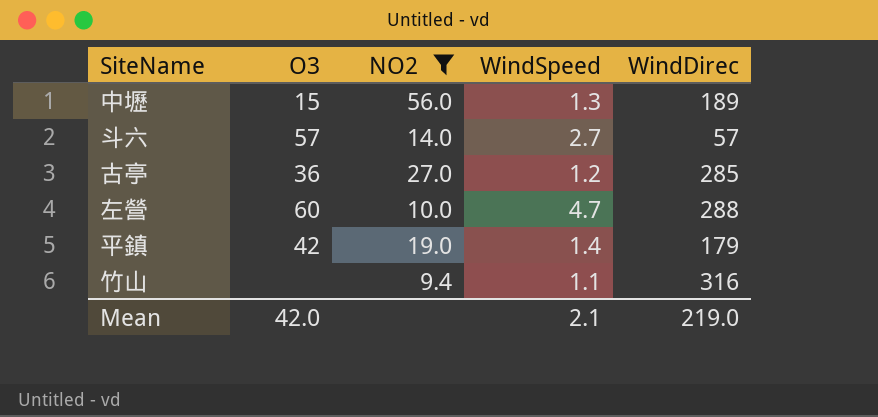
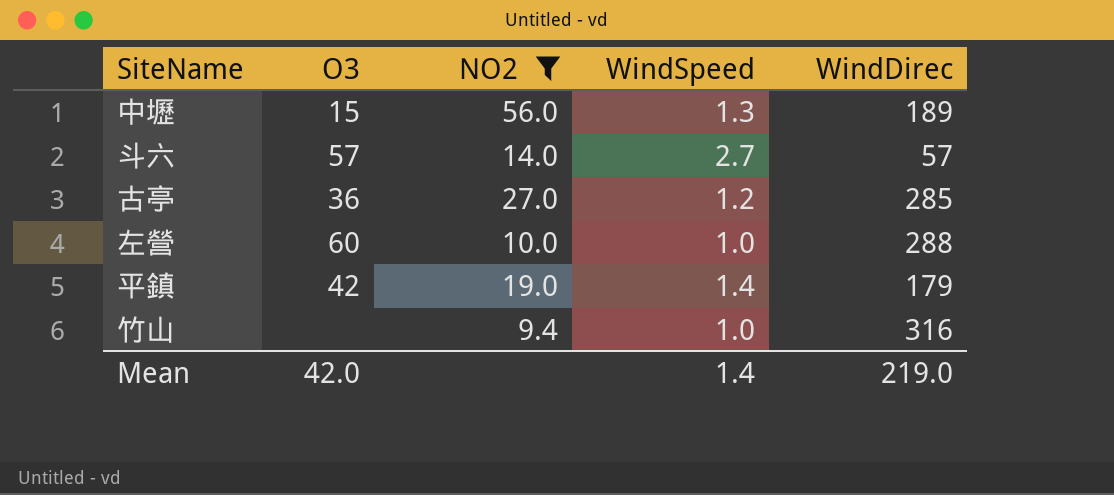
左營 | WindSpeed: 4.7 -> 1.0
竹山 | WindSpeed: 1.1 -> 1.0
Mean | WindSpeed: 2.1 -> 1.4

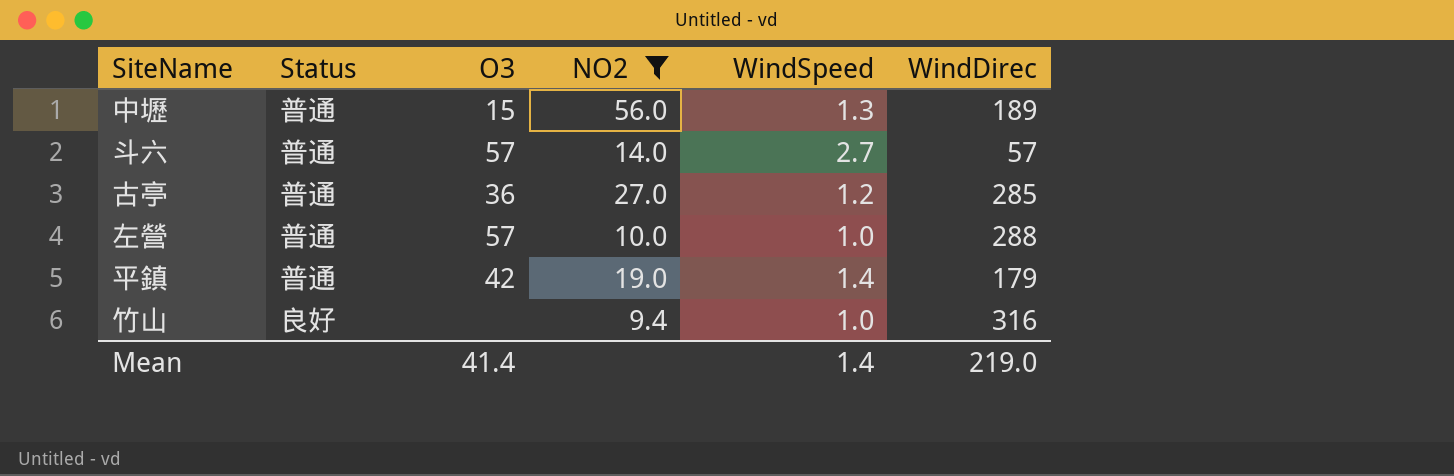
column Status | position: none -> 2
左營 | O3: 60 -> 57
Mean | O3: 42.0 -> 41.4

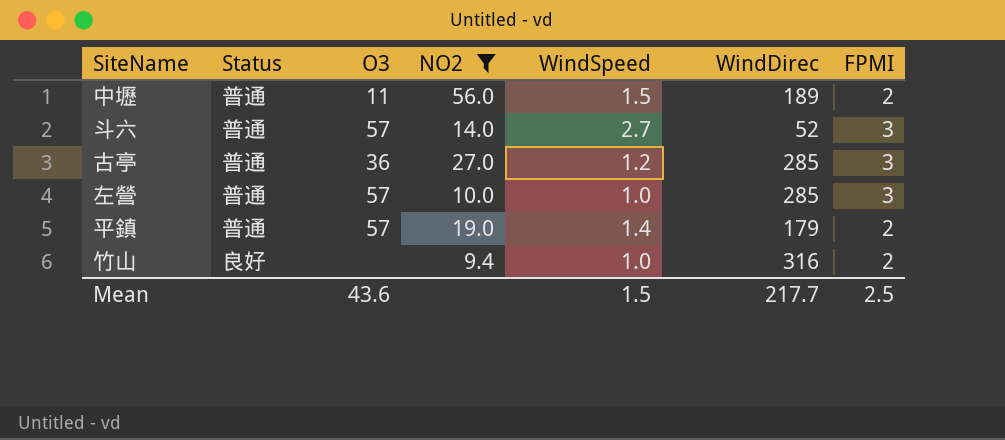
column FPMI | position: none -> 7
中壢 | O3: 15 -> 11
中壢 | WindSpeed: 1.3 -> 1.5
斗六 | WindDirec: 57 -> 52
左營 | WindDirec: 288 -> 285
平鎮 | O3: 42 -> 57
Mean | O3: 41.4 -> 43.6
Mean | WindSpeed: 1.4 -> 1.5
Mean | WindDirec: 219.0 -> 217.7

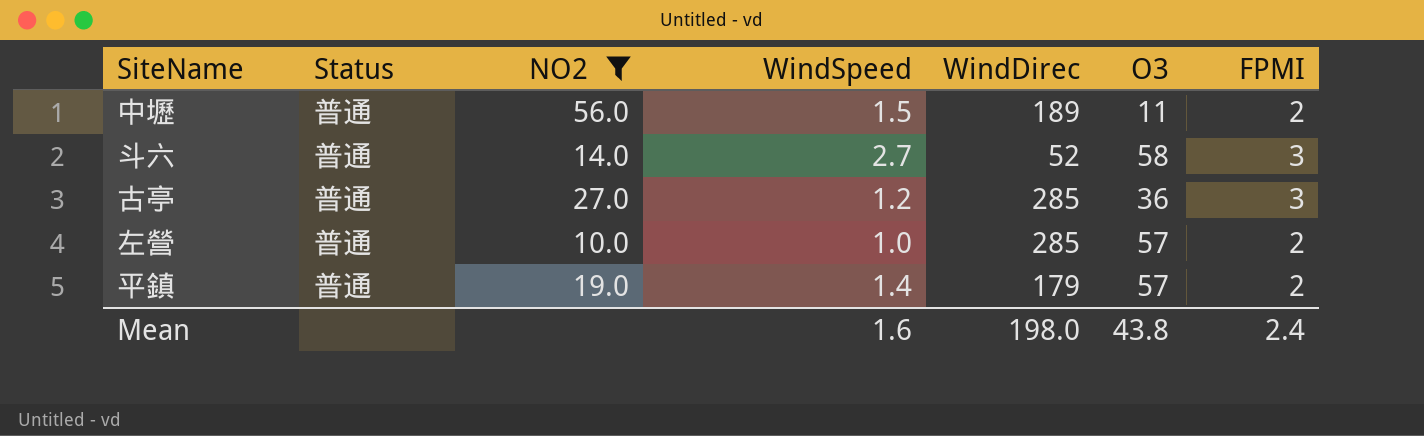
column O3 | position: 3 -> 6
row 竹山: 良好 | none | 9.4 | 1.0 | 316 | 2 -> none
斗六 | O3: 57 -> 58
左營 | FPMI: 3 -> 2
Mean | WindSpeed: 1.5 -> 1.6
Mean | WindDirec: 217.7 -> 198.0
Mean | O3: 43.6 -> 43.8
Mean | FPMI: 2.5 -> 2.4

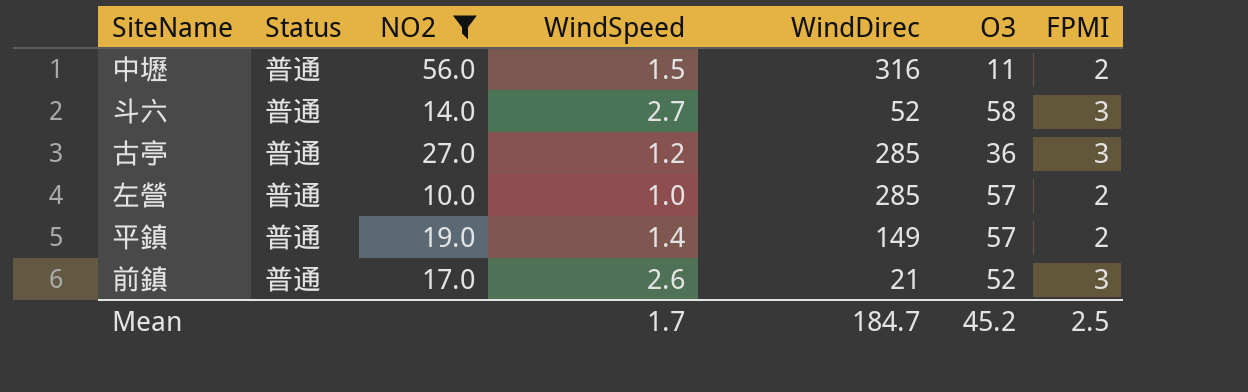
中壢 | WindDirec: 189 -> 316
平鎮 | WindDirec: 179 -> 149
row 前鎮: none -> 普通 | 17.0 | 2.6 | 21 | 52 | 3
Mean | WindSpeed: 1.6 -> 1.7
Mean | WindDirec: 198.0 -> 184.7
Mean | O3: 43.8 -> 45.2
Mean | FPMI: 2.4 -> 2.5

